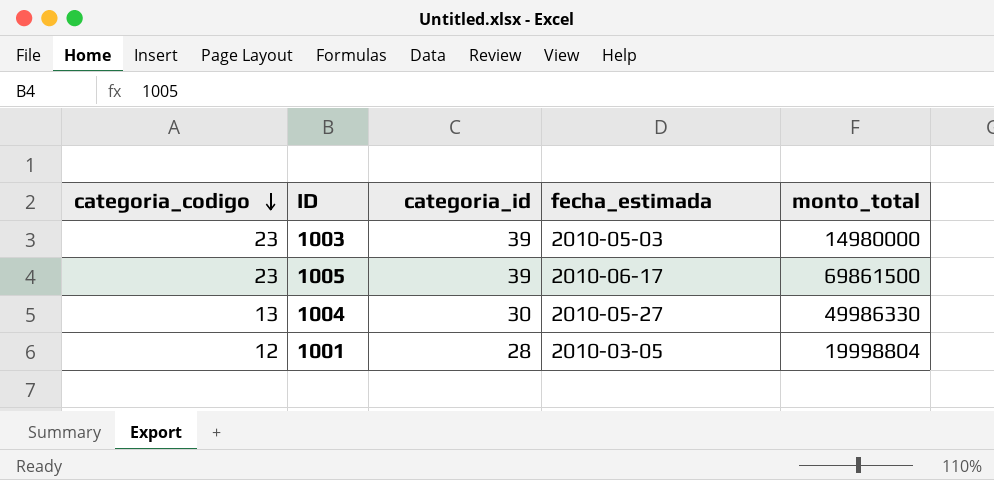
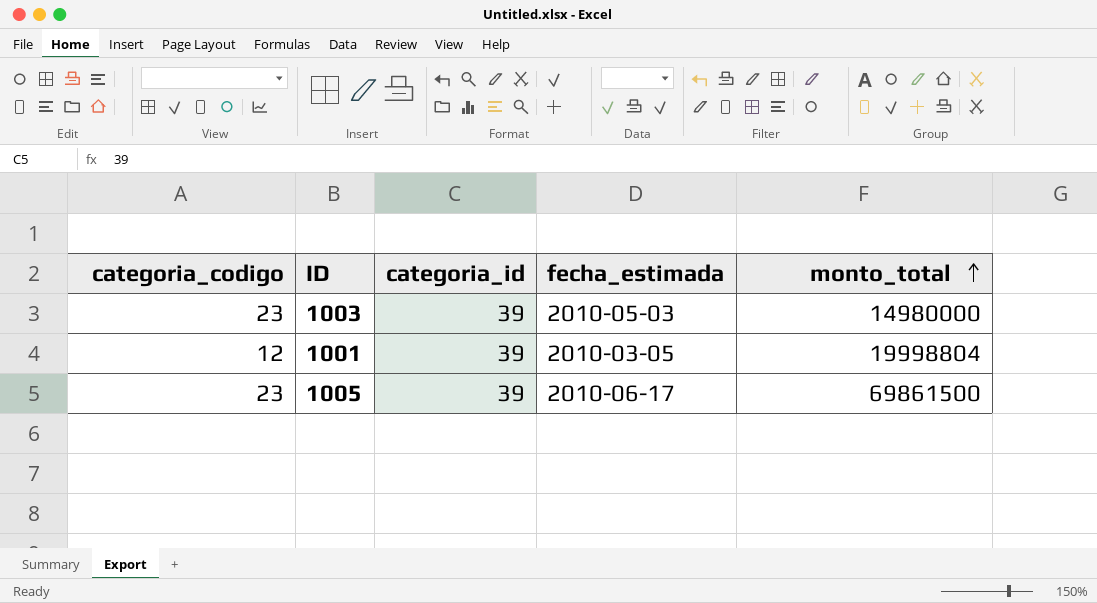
row order: categoria_codigo descending -> monto_total ascending
row 1004: 13 | 30 | 2010-05-27 | 49986330 -> none
1001 | categoria_id: 28 -> 39

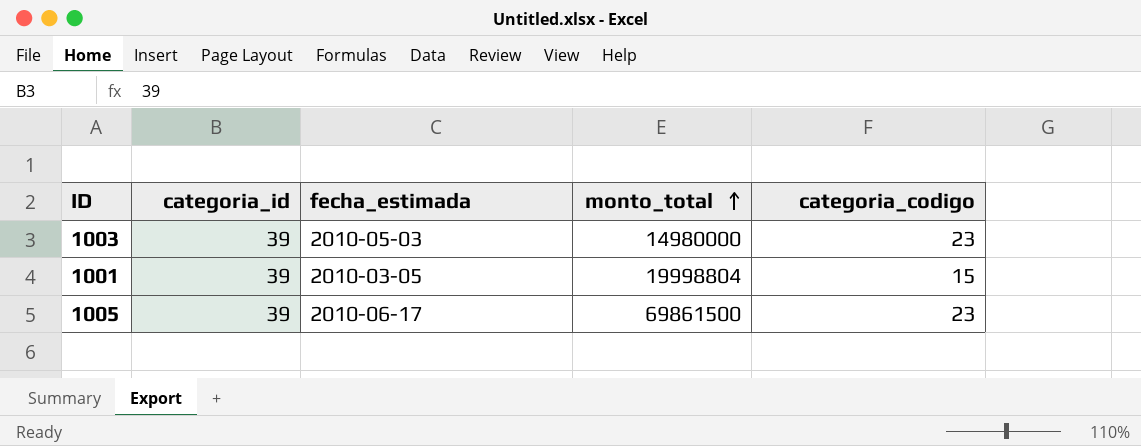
column categoria_codigo | position: 1 -> 5
1001 | categoria_codigo: 12 -> 15

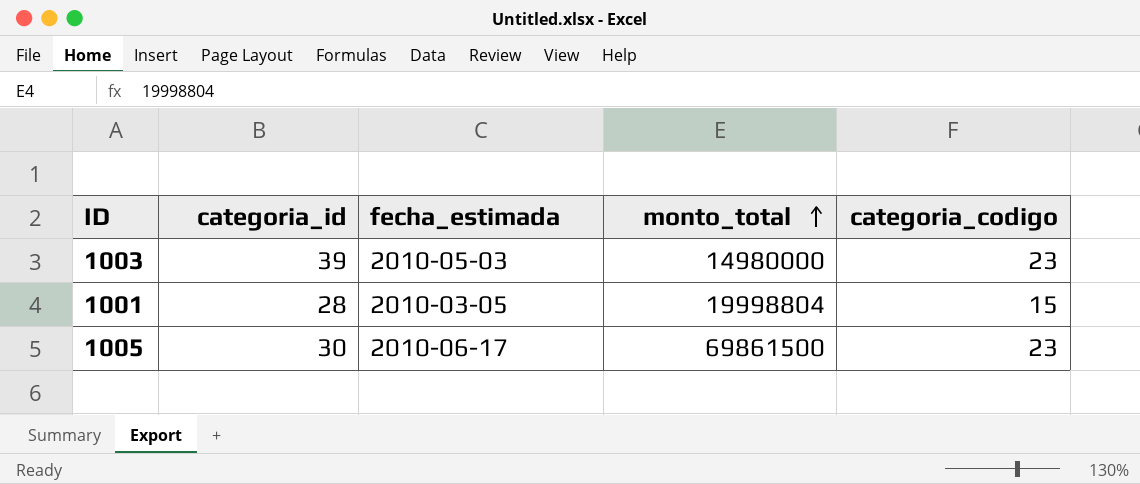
1001 | categoria_id: 39 -> 28
1005 | categoria_id: 39 -> 30

